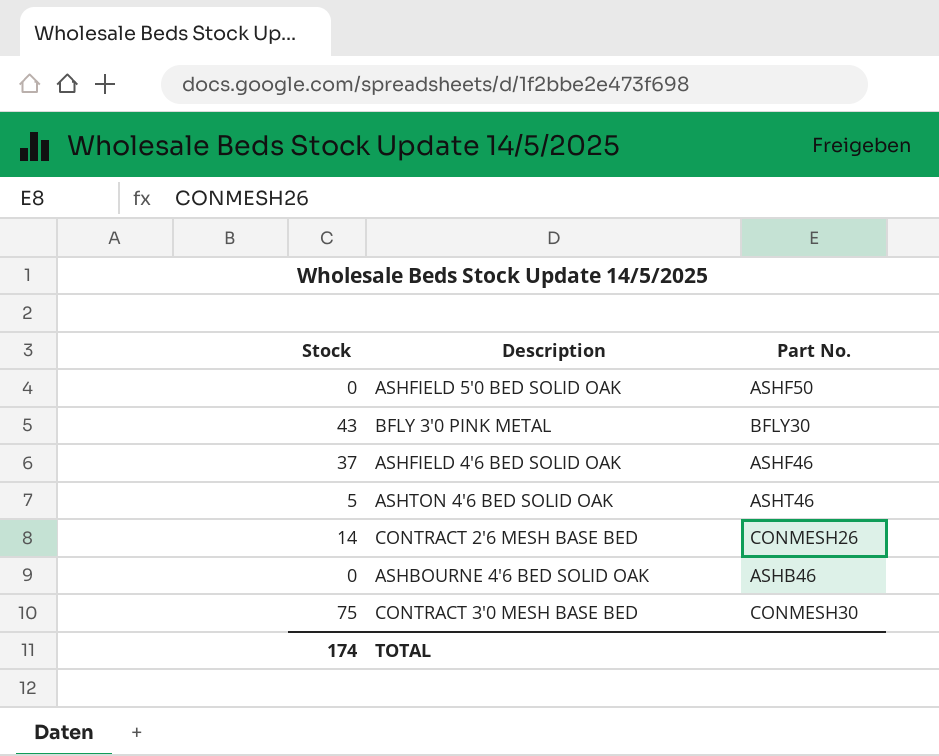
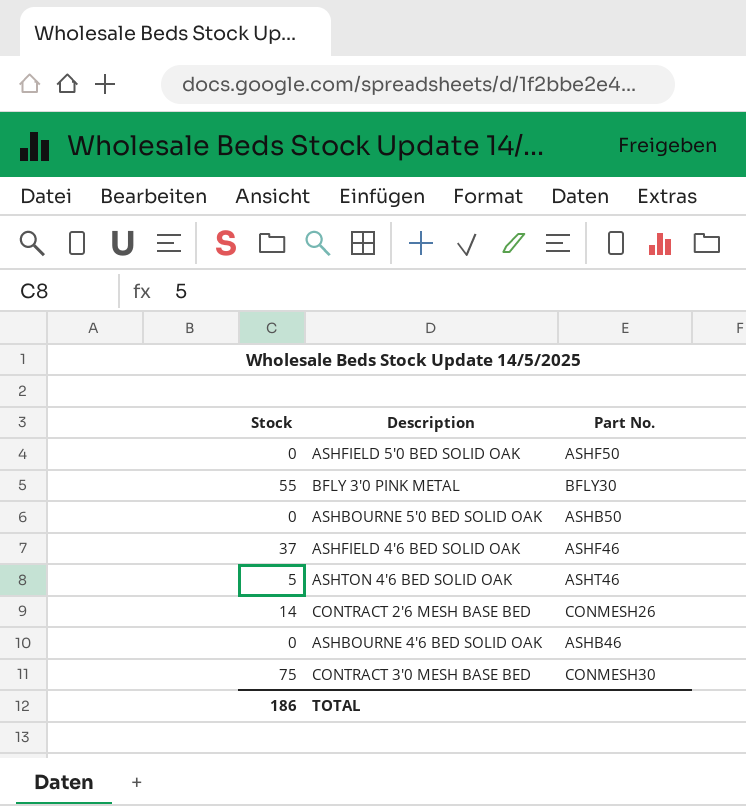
BFLY 3'0 PINK METAL | Stock: 43 -> 55
row ASHBOURNE 5'0 BED SOLID OAK: none -> 0 | ASHB50
TOTAL | Stock: 174 -> 186

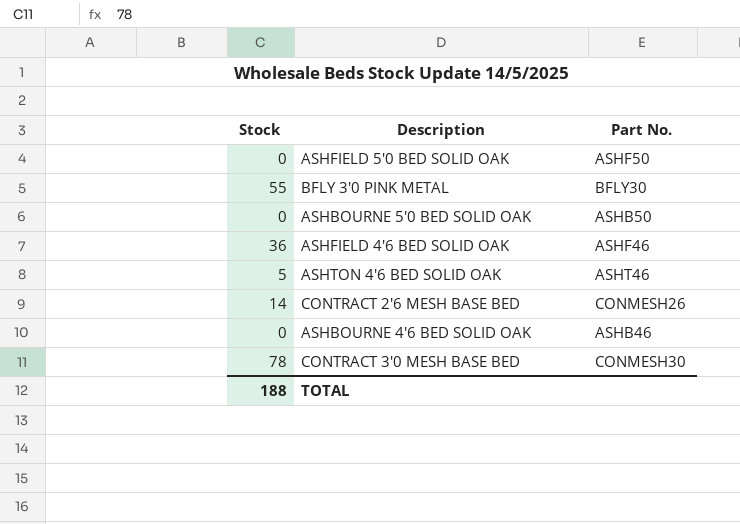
ASHFIELD 4'6 BED SOLID OAK | Stock: 37 -> 36
CONTRACT 3'0 MESH BASE BED | Stock: 75 -> 78
TOTAL | Stock: 186 -> 188

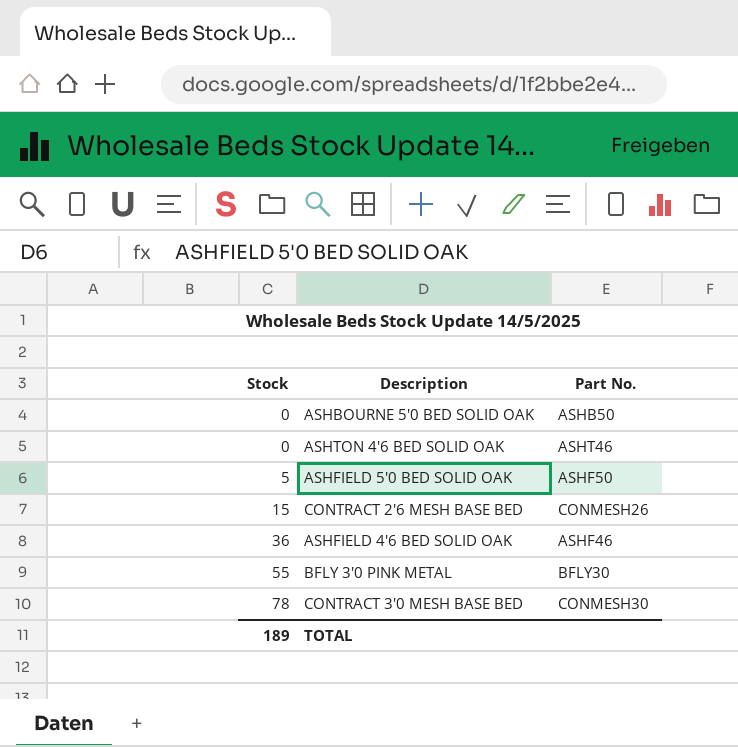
row order: none -> Stock ascending
row ASHBOURNE 4'6 BED SOLID OAK: 0 | ASHB46 -> none
ASHTON 4'6 BED SOLID OAK | Stock: 5 -> 0
ASHFIELD 5'0 BED SOLID OAK | Stock: 0 -> 5
CONTRACT 2'6 MESH BASE BED | Stock: 14 -> 15
TOTAL | Stock: 188 -> 189

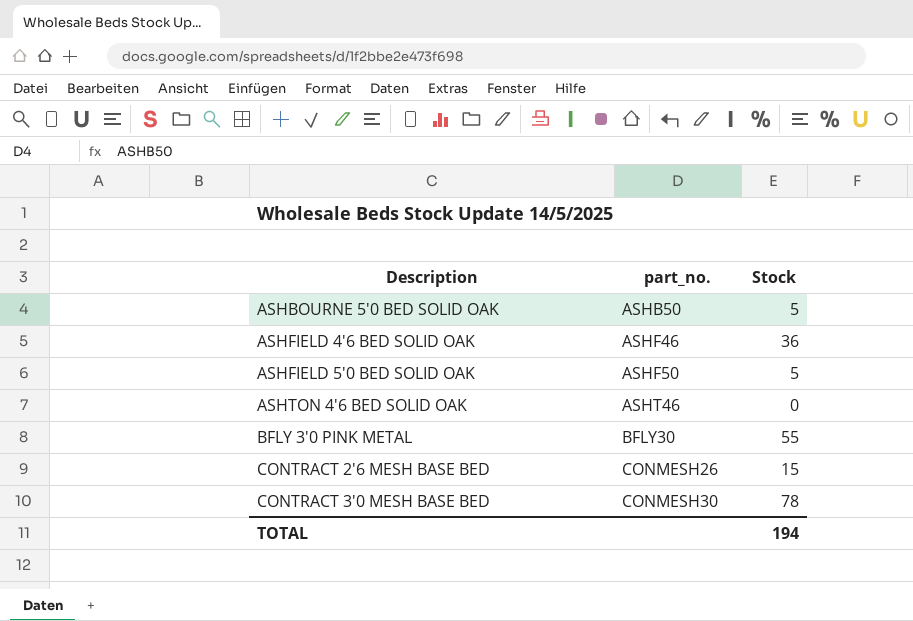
row order: Stock ascending -> Description ascending
column name: Part No. -> part_no.
column Stock | position: 1 -> 3
ASHBOURNE 5'0 BED SOLID OAK | Stock: 0 -> 5
TOTAL | Stock: 189 -> 194

